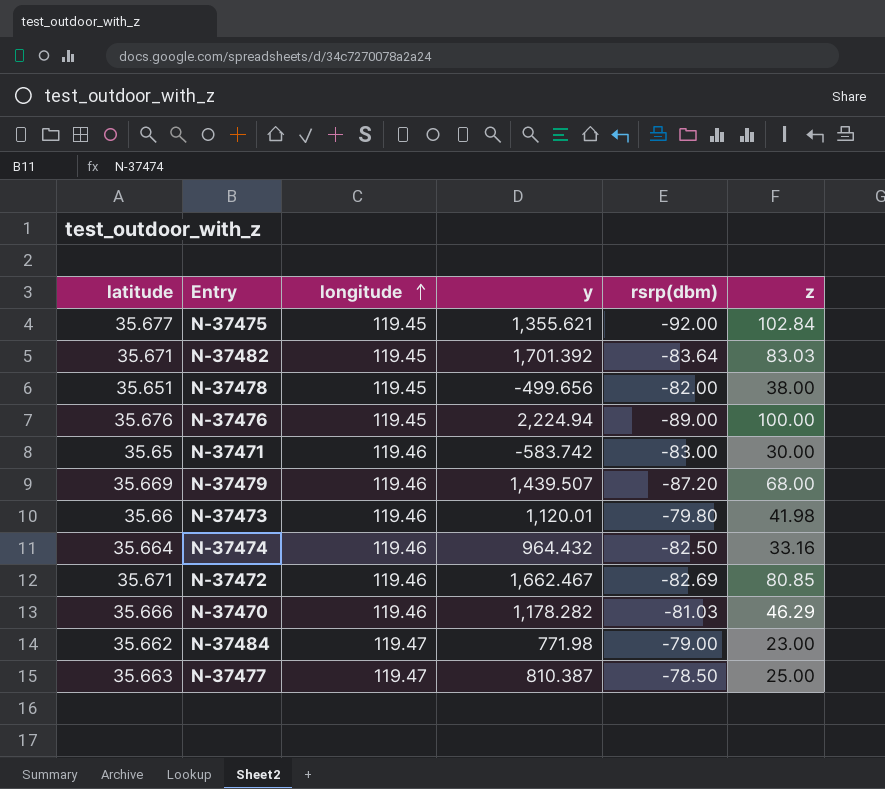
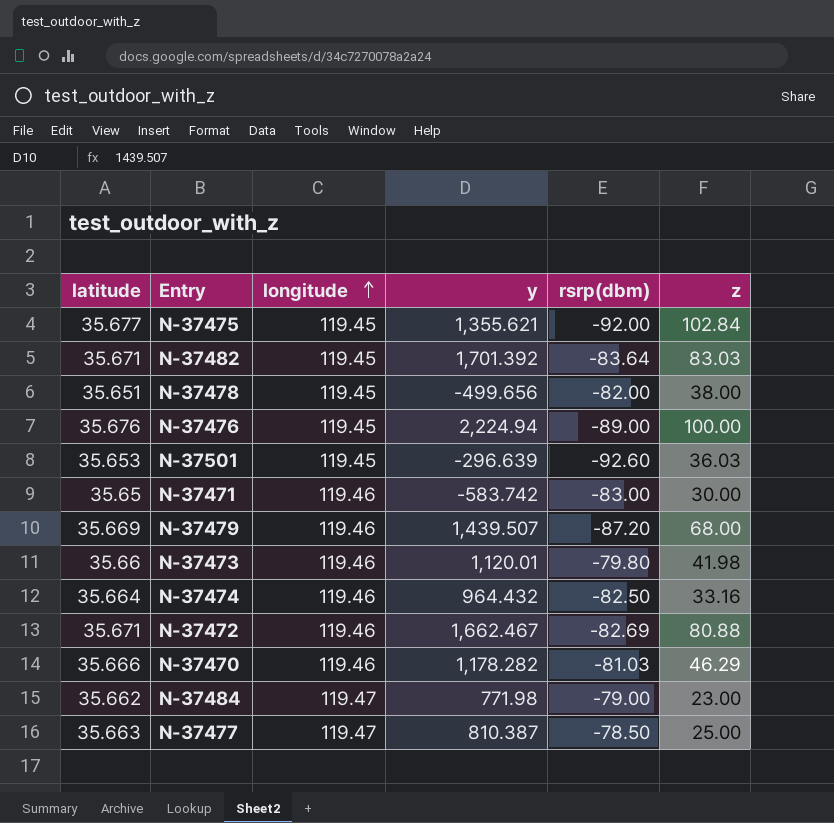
row N-37501: none -> 35.653 | 119.45 | -296.639 | -92.60 | 36.03
N-37472 | z: 80.85 -> 80.88

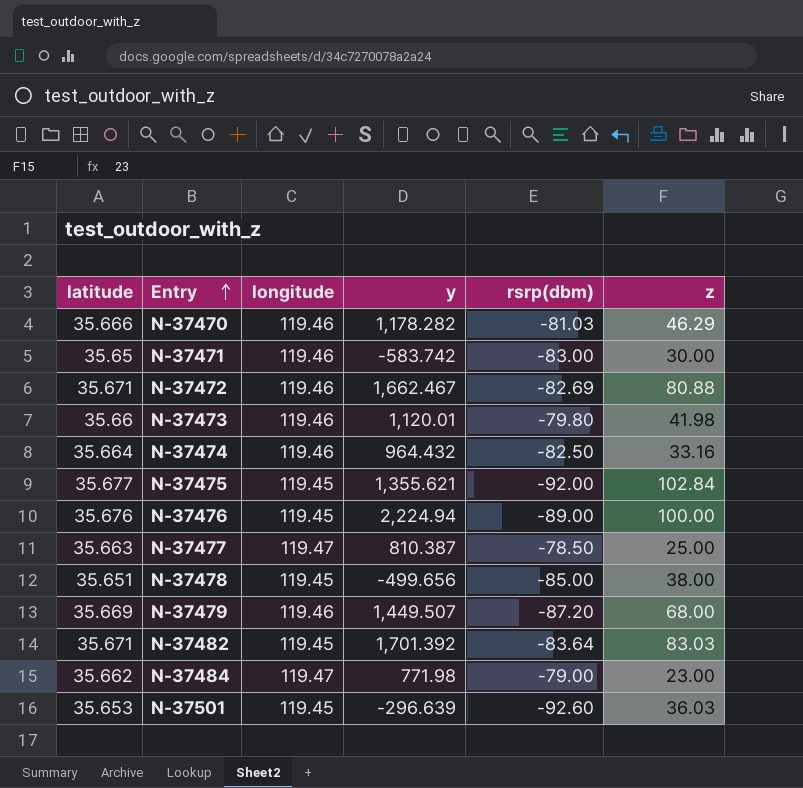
row order: longitude ascending -> Entry ascending
N-37478 | rsrp(dbm): -82.00 -> -85.00
N-37479 | y: 1,439.507 -> 1,449.507

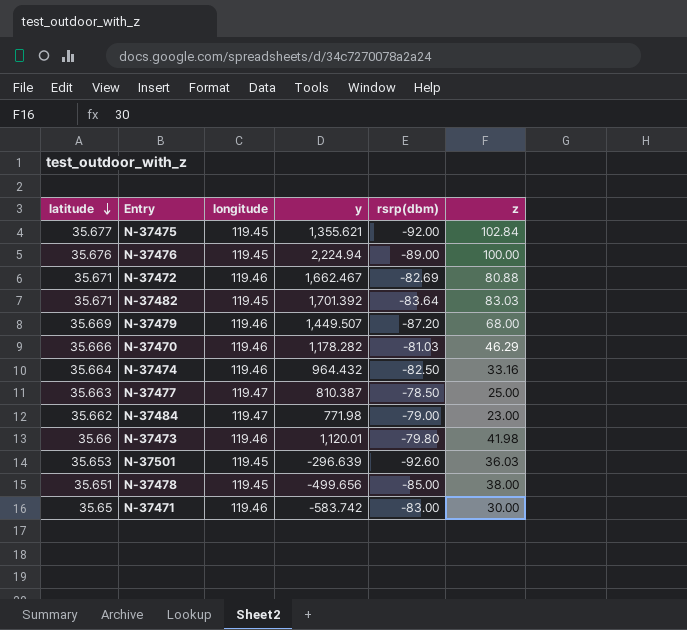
row order: Entry ascending -> latitude descending

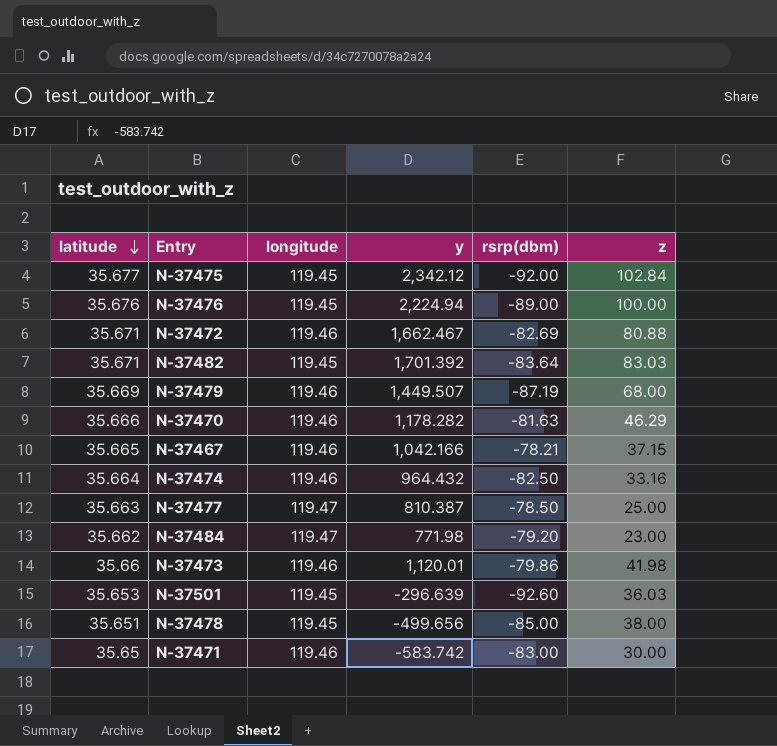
N-37475 | y: 1,355.621 -> 2,342.12
N-37479 | rsrp(dbm): -87.20 -> -87.19
N-37470 | rsrp(dbm): -81.03 -> -81.63
row N-37467: none -> 35.665 | 119.46 | 1,042.166 | -78.21 | 37.15
N-37484 | rsrp(dbm): -79.00 -> -79.20
N-37473 | rsrp(dbm): -79.80 -> -79.86

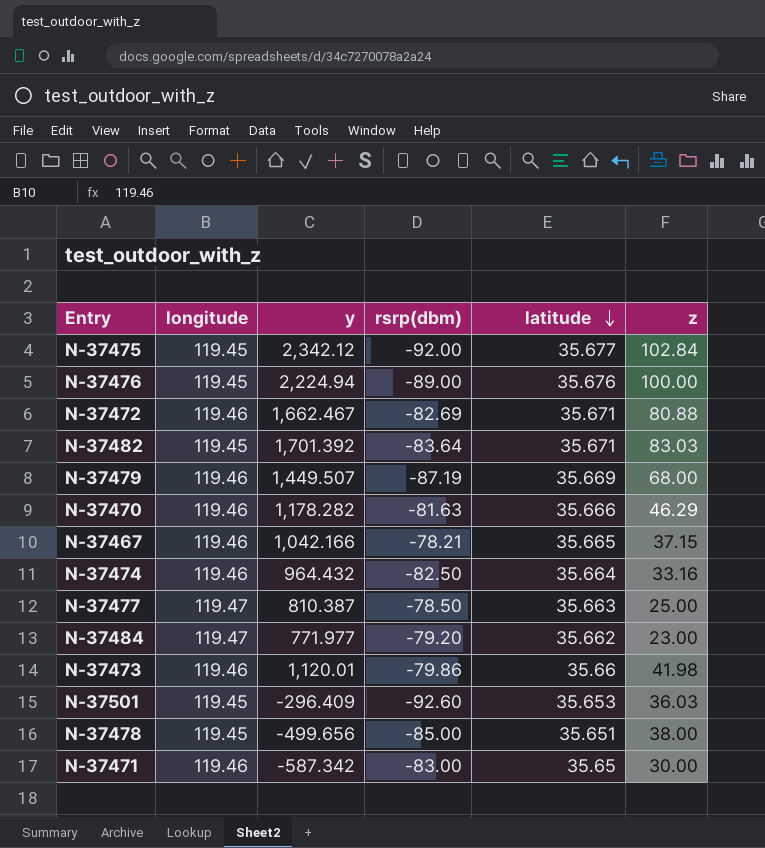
column latitude | position: 1 -> 5
N-37484 | y: 771.98 -> 771.977
N-37501 | y: -296.639 -> -296.409
N-37471 | y: -583.742 -> -587.342

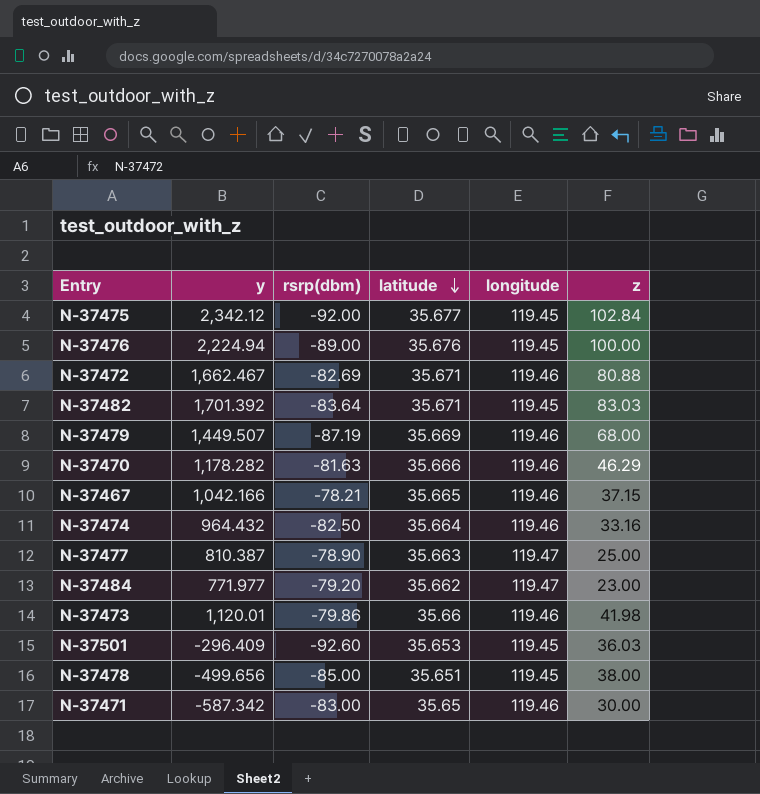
column longitude | position: 2 -> 5
N-37477 | rsrp(dbm): -78.50 -> -78.90

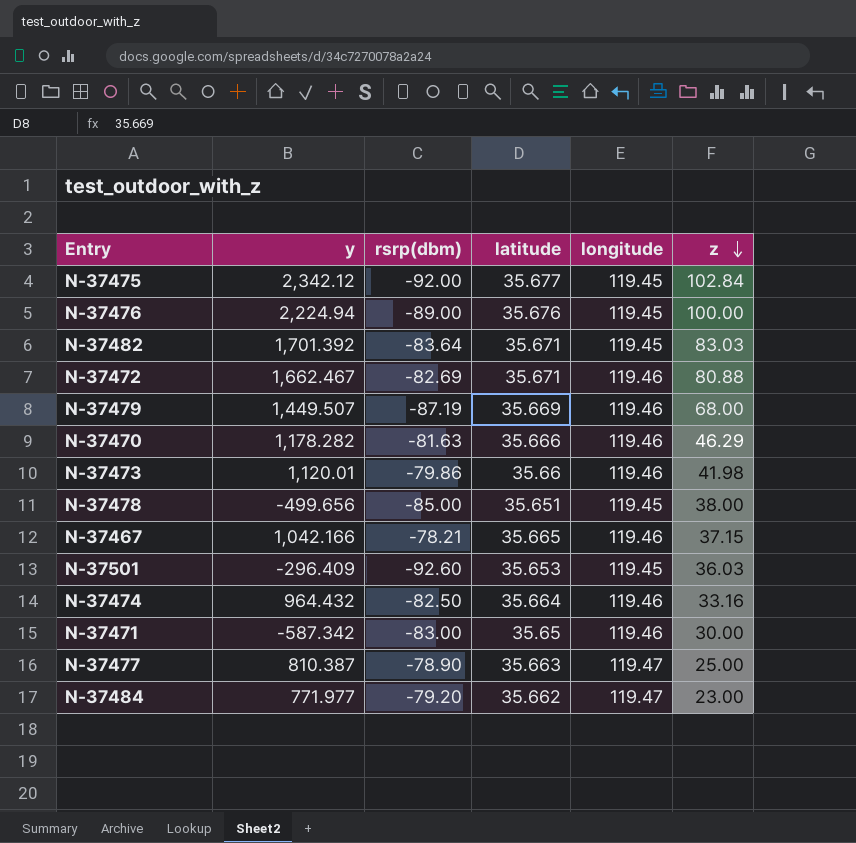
row order: latitude descending -> z descending

